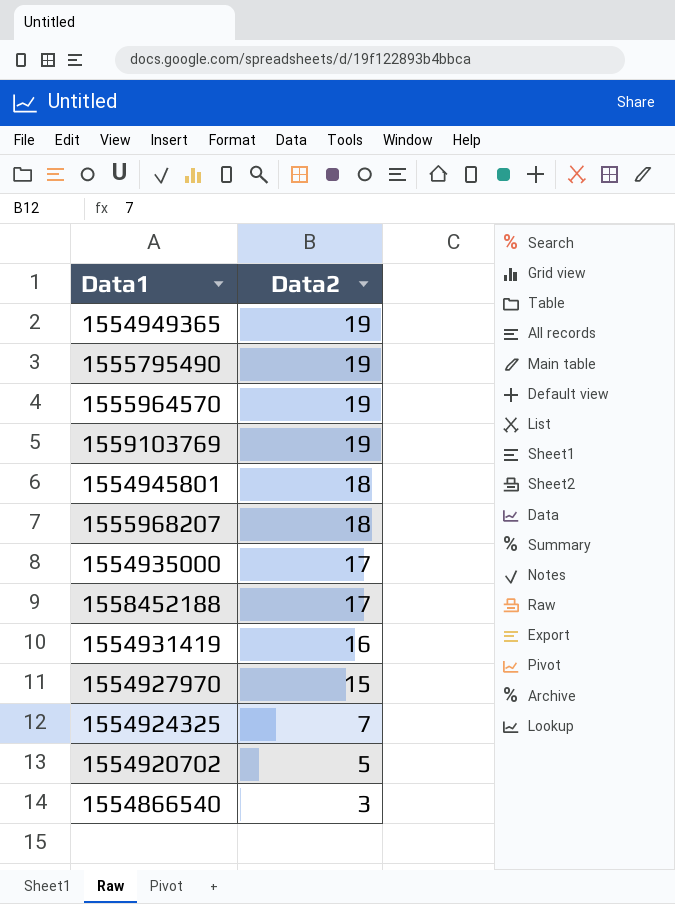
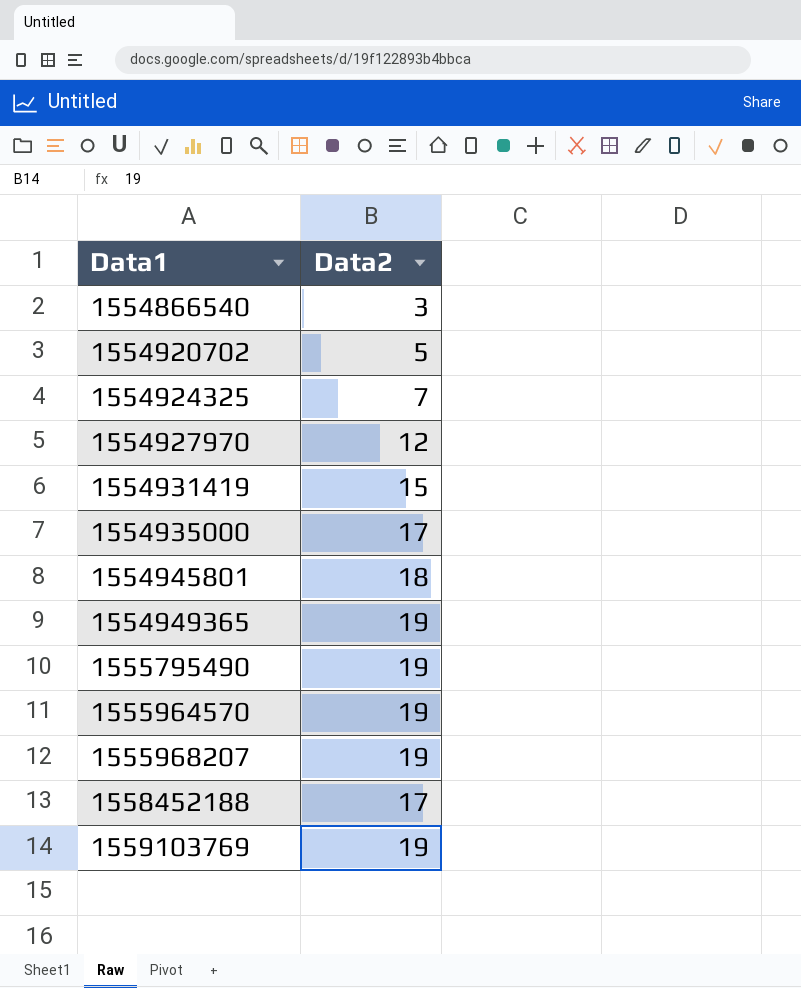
row order: Data2 descending -> Data1 ascending
1554927970 | Data2: 15 -> 12
1554931419 | Data2: 16 -> 15
1555968207 | Data2: 18 -> 19

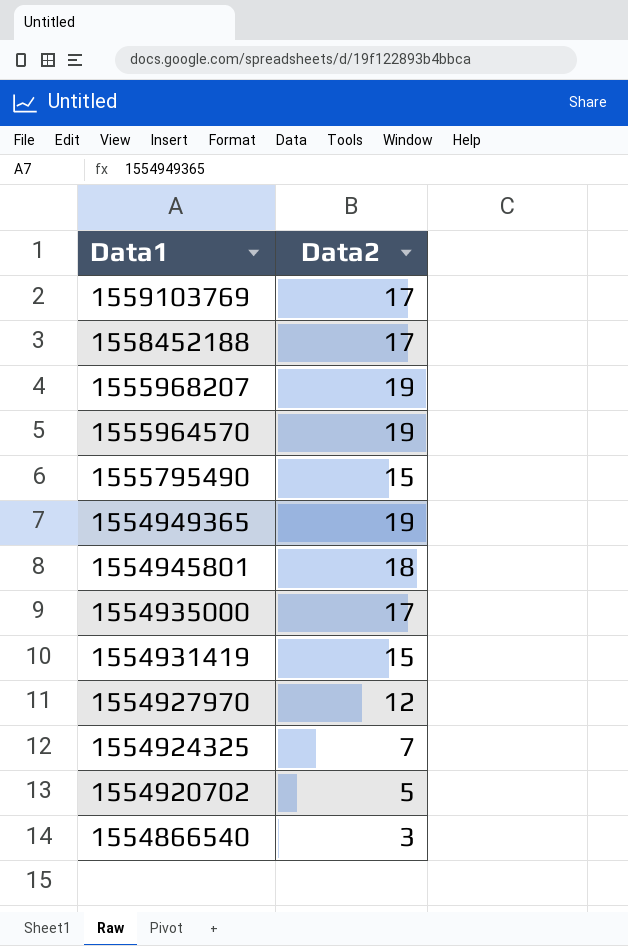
row order: Data1 ascending -> Data1 descending
1559103769 | Data2: 19 -> 17
1555795490 | Data2: 19 -> 15

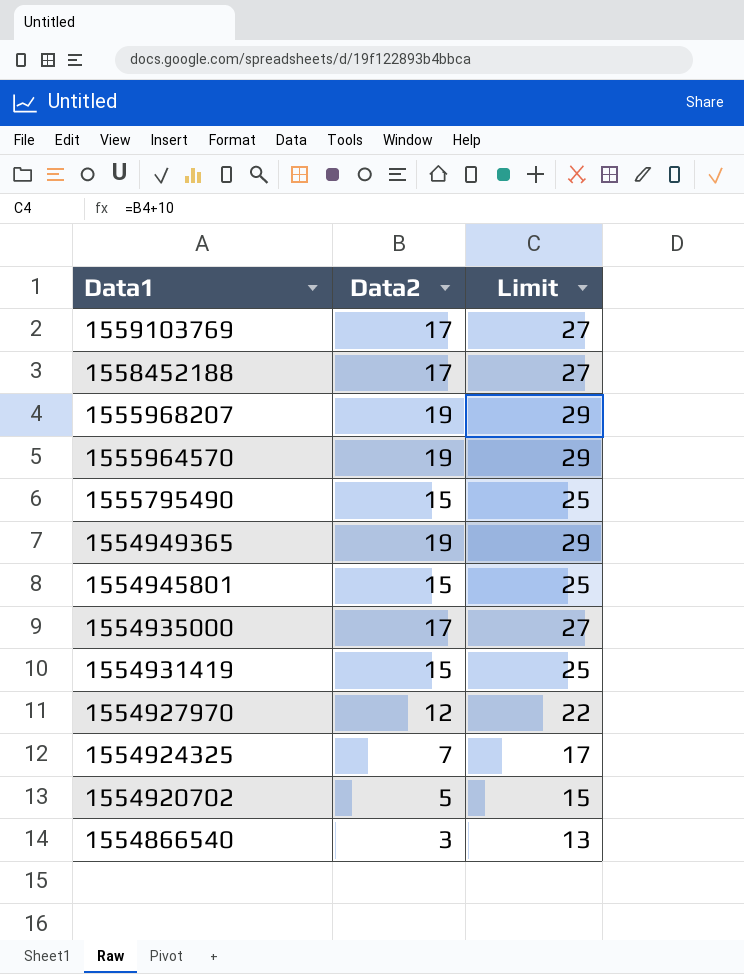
column Limit | formula: none -> [Data2] + 10
1554945801 | Data2: 18 -> 15

